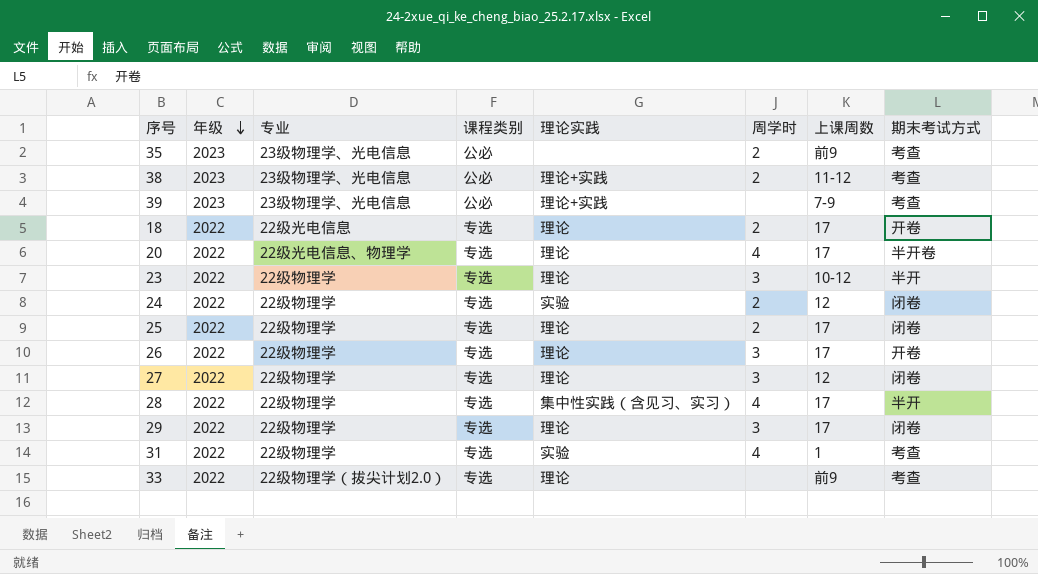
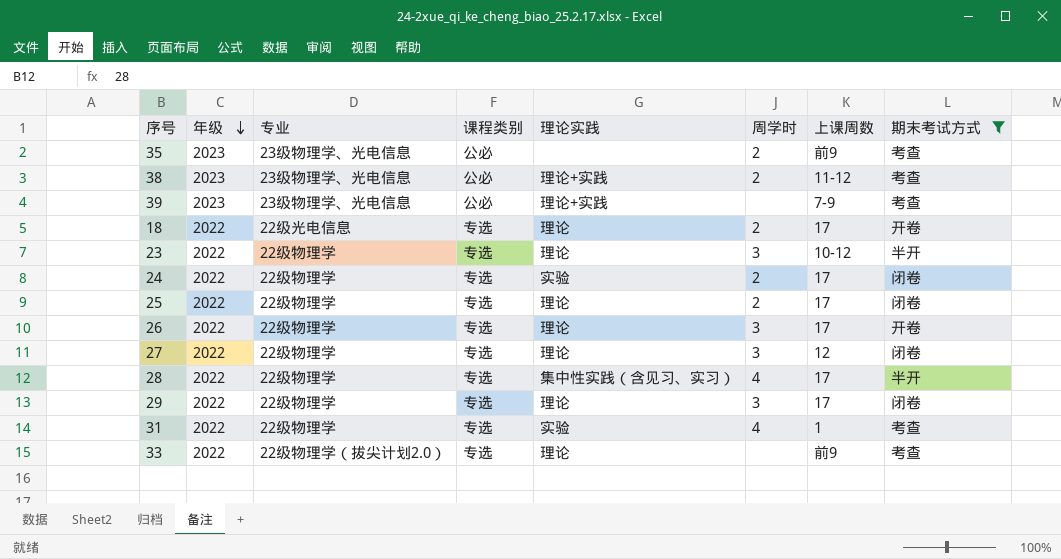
filter: none -> 期末考试方式 != 半开卷
24 | 上课周数: 12 -> 17

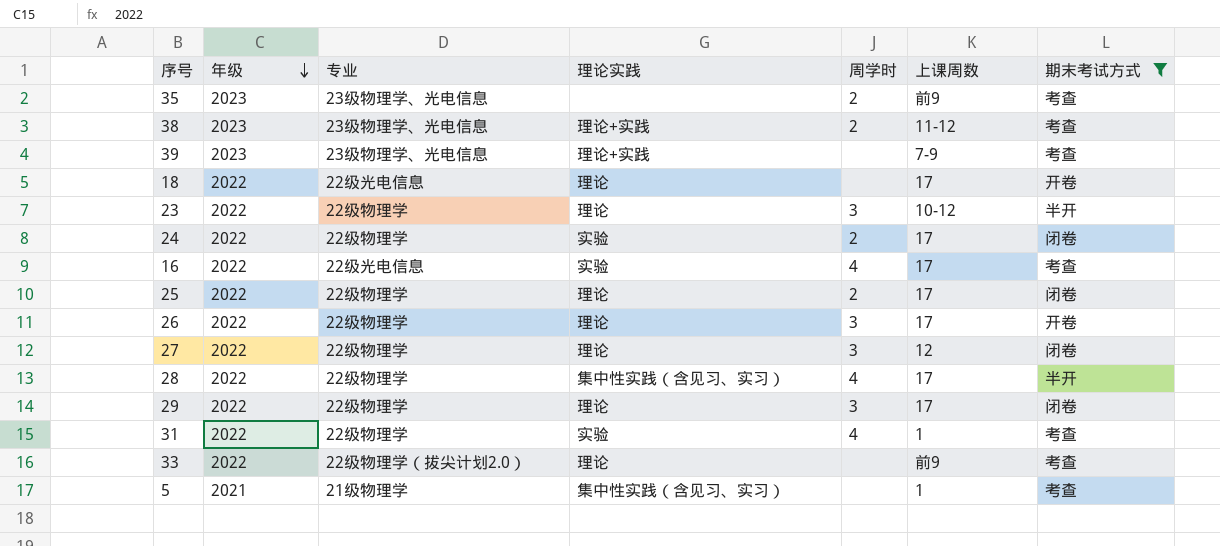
column 课程类别 | position: 4 -> none
18 | 周学时: 2 -> none
row 16: none -> 2022 | 22级光电信息 | 实验 | 4 | 17 | 考查
row 5: none -> 2021 | 21级物理学 | 集中性实践（含见习、实习） | none | 1 | 考查

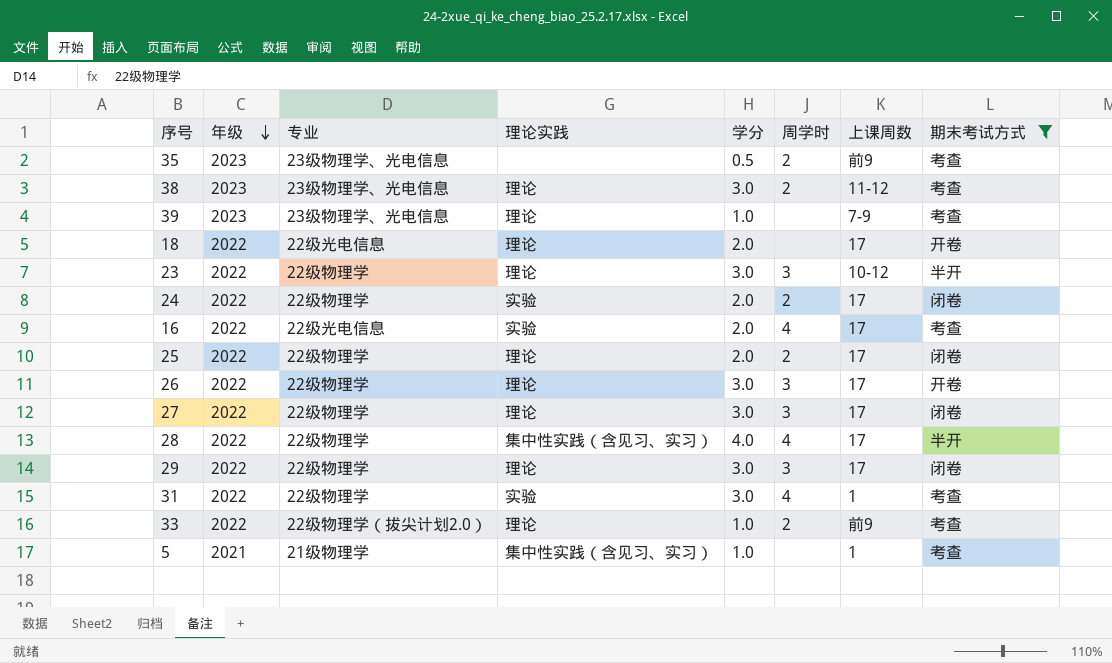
column 学分 | position: none -> 5
38 | 理论实践: 理论+实践 -> 理论
39 | 理论实践: 理论+实践 -> 理论
27 | 上课周数: 12 -> 17
33 | 周学时: none -> 2

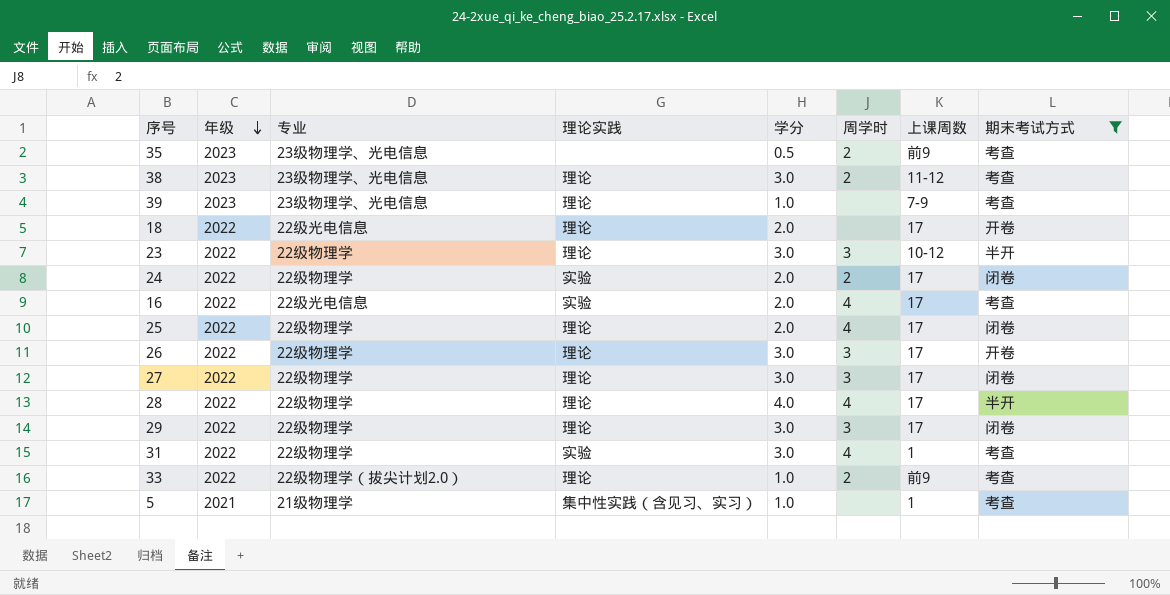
25 | 周学时: 2 -> 4
28 | 理论实践: 集中性实践（含见习、实习） -> 理论

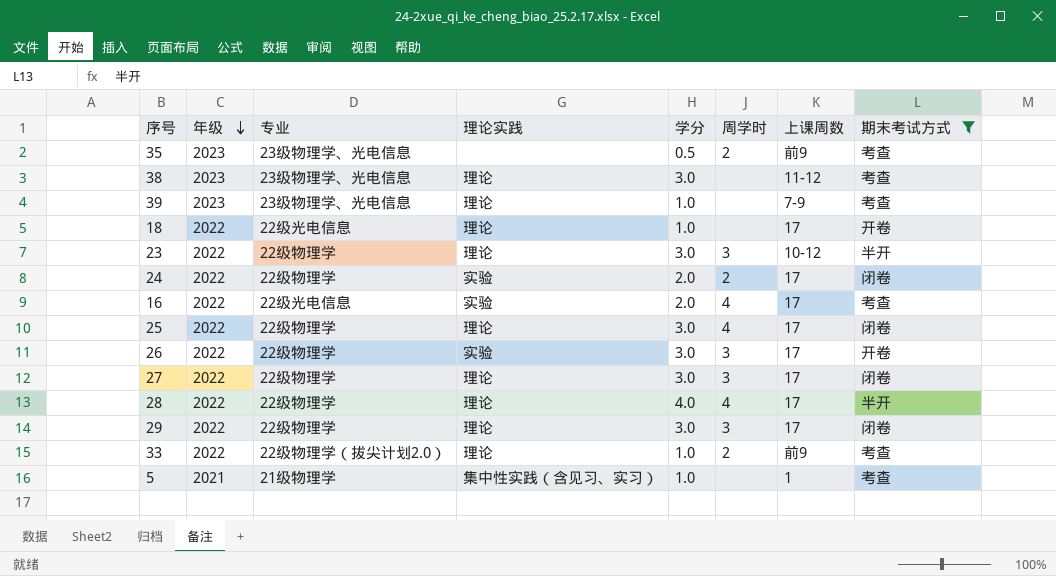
row 31: 2022 | 22级物理学 | 实验 | 3.0 | 4 | 1 | 考查 -> none
38 | 周学时: 2 -> none
18 | 学分: 2.0 -> 1.0
25 | 学分: 2.0 -> 3.0
26 | 理论实践: 理论 -> 实验

